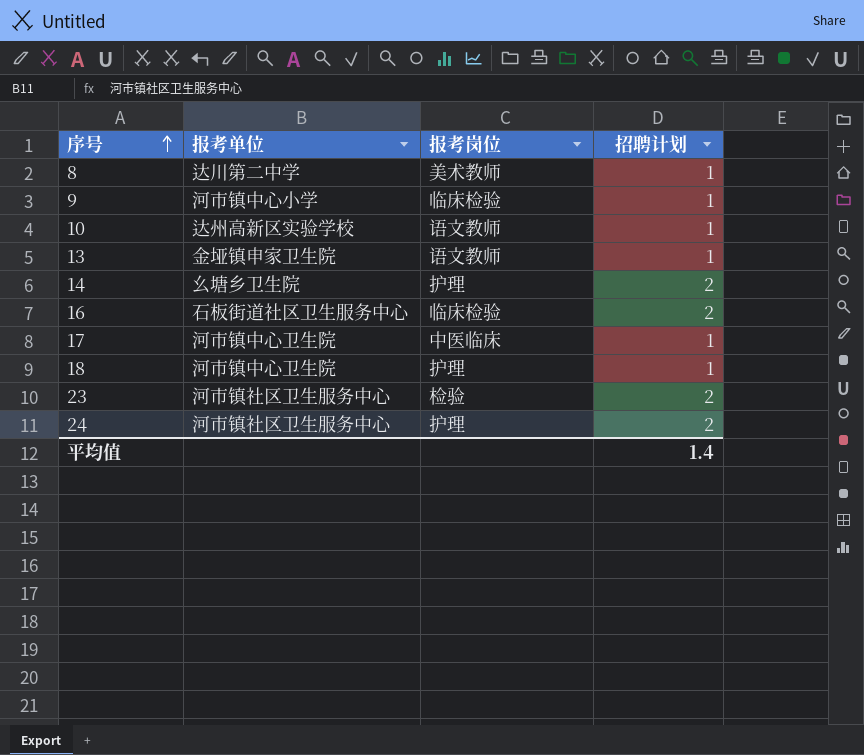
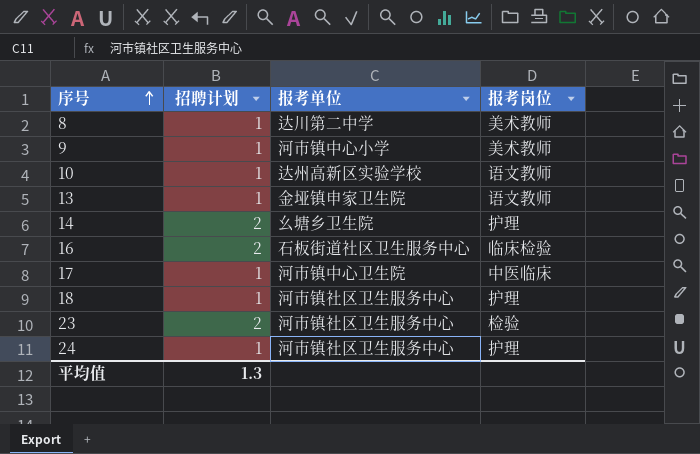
column 招聘计划 | position: 4 -> 2
9 | 报考岗位: 临床检验 -> 美术教师
18 | 报考单位: 河市镇中心卫生院 -> 河市镇社区卫生服务中心
24 | 招聘计划: 2 -> 1
平均值 | 招聘计划: 1.4 -> 1.3

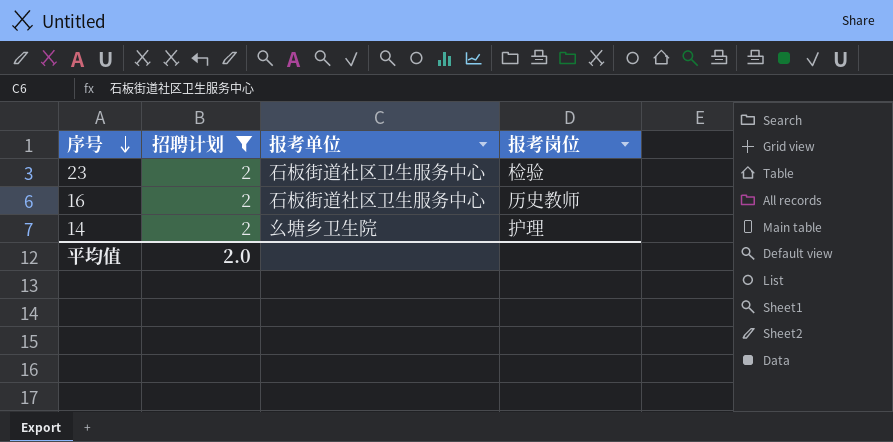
filter: none -> 招聘计划 = 2
row order: 序号 ascending -> 序号 descending
23 | 报考单位: 河市镇社区卫生服务中心 -> 石板街道社区卫生服务中心
16 | 报考岗位: 临床检验 -> 历史教师
平均值 | 招聘计划: 1.3 -> 2.0

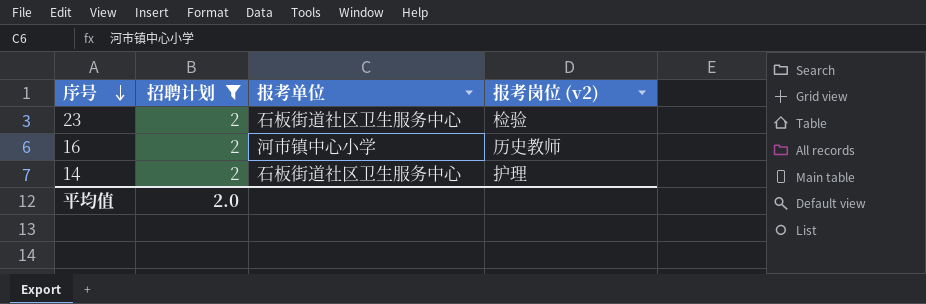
column name: 报考岗位 -> 报考岗位 (v2)
16 | 报考单位: 石板街道社区卫生服务中心 -> 河市镇中心小学
14 | 报考单位: 幺塘乡卫生院 -> 石板街道社区卫生服务中心

